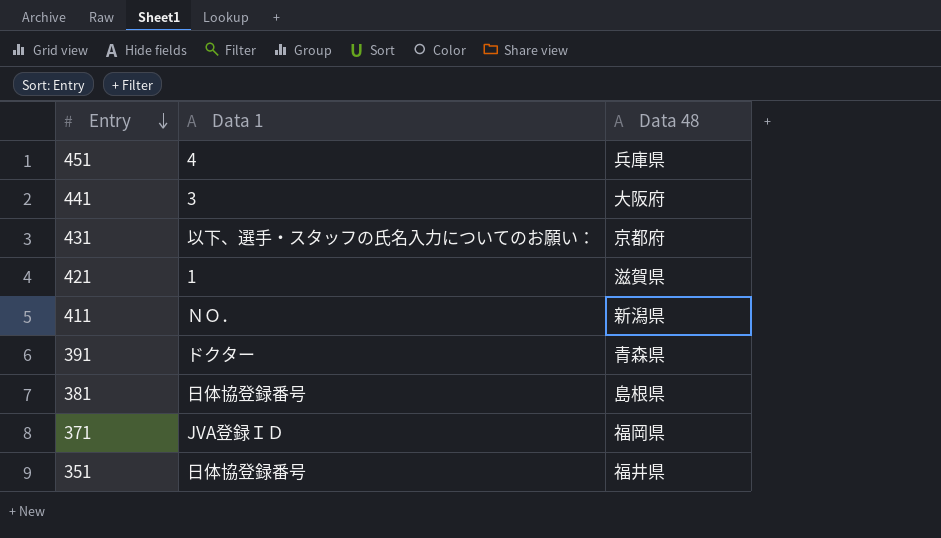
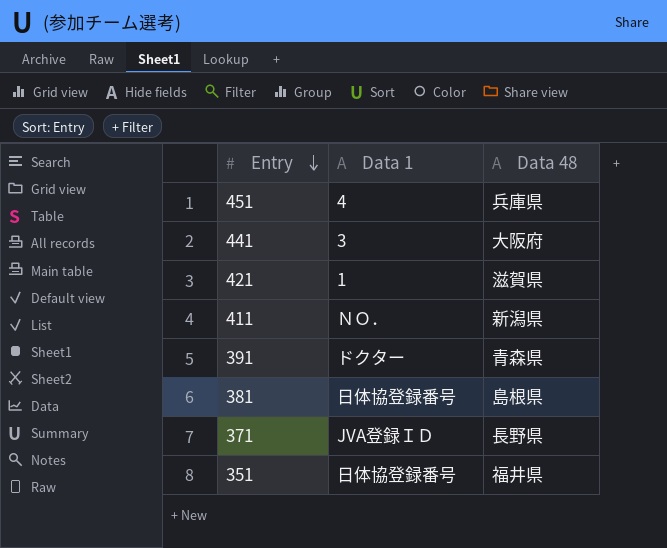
row 431: 以下、選手・スタッフの氏名入力についてのお願い： | 京都府 -> none
371 | Data 48: 福岡県 -> 長野県

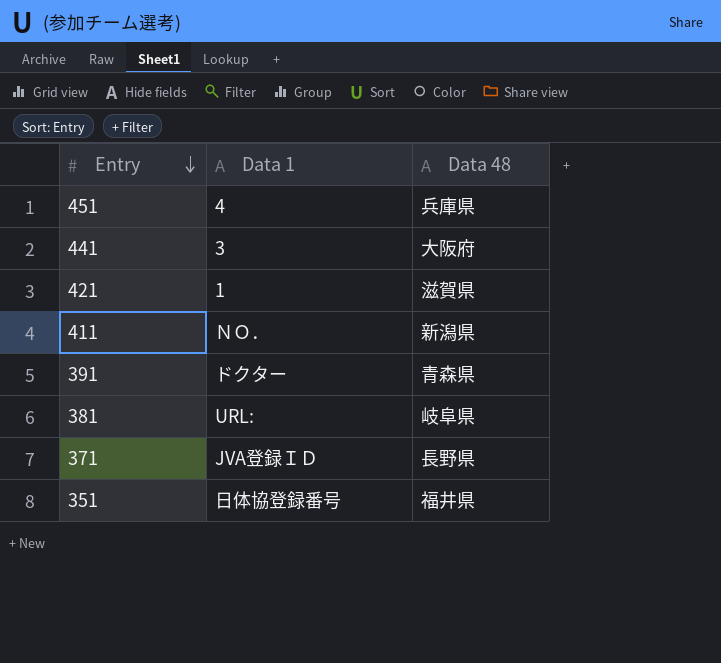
381 | Data 1: 日体協登録番号 -> URL:
381 | Data 48: 島根県 -> 岐阜県

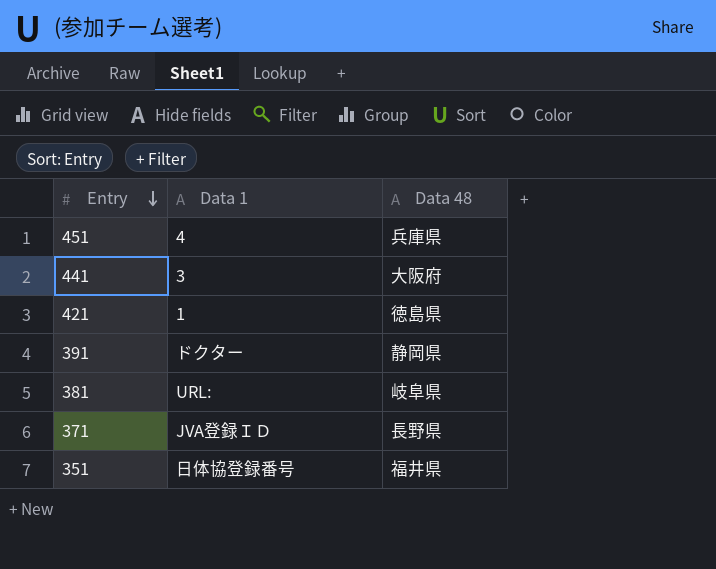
row 411: ＮＯ． | 新潟県 -> none
421 | Data 48: 滋賀県 -> 徳島県
391 | Data 48: 青森県 -> 静岡県

